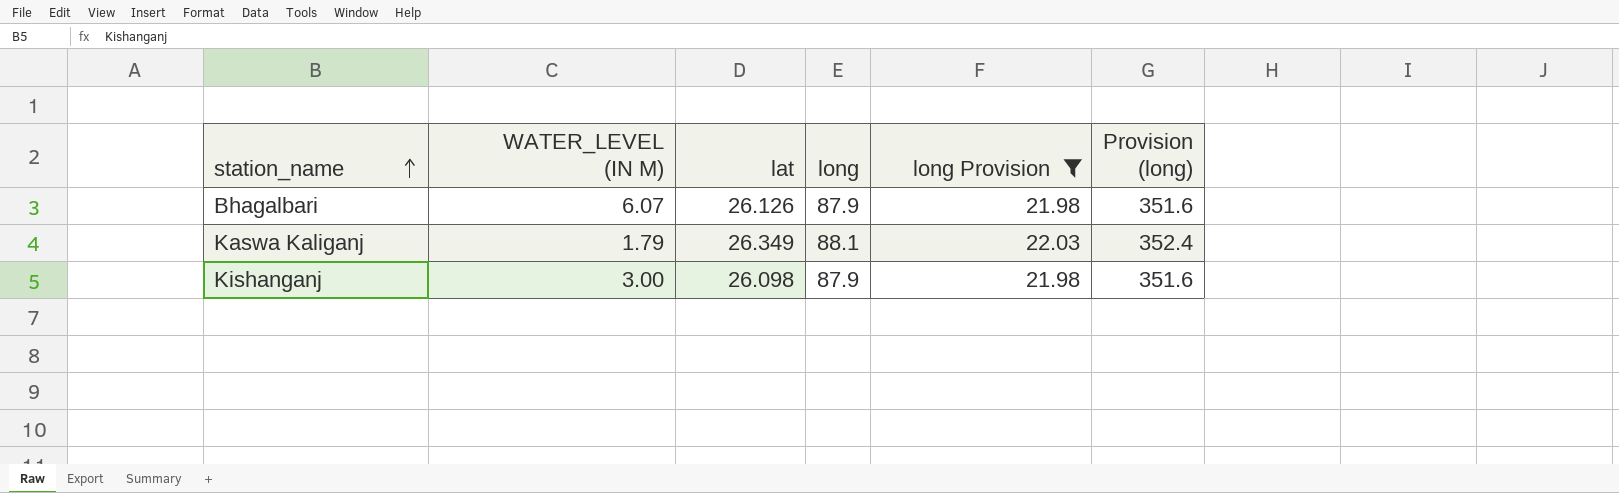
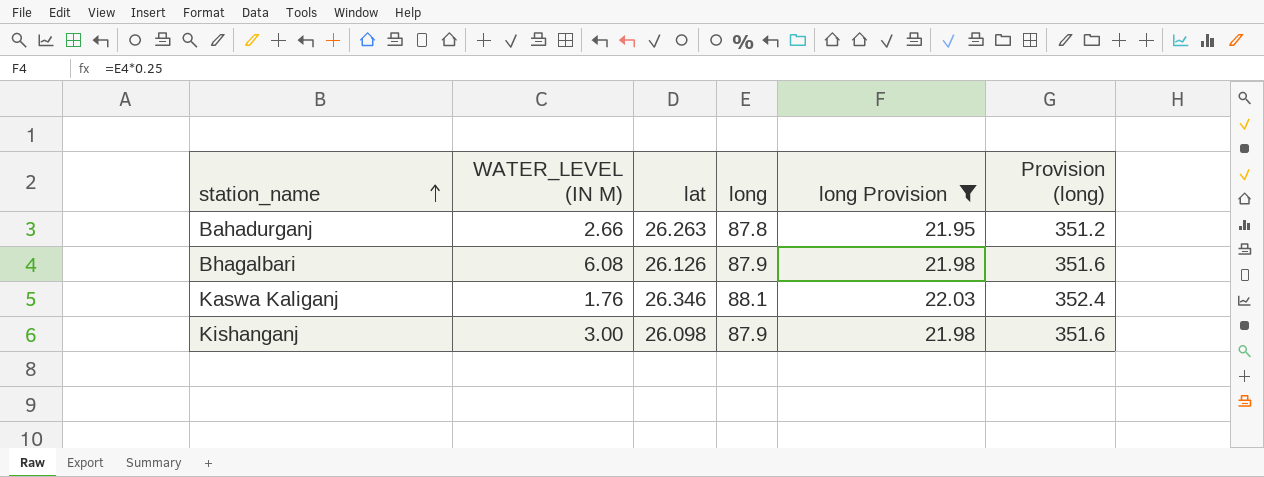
row Bahadurganj: none -> 2.66 | 26.263 | 87.8 | 21.95 | 351.2
Bhagalbari | WATER_LEVEL (IN M): 6.07 -> 6.08
Kaswa Kaliganj | WATER_LEVEL (IN M): 1.79 -> 1.76
Kaswa Kaliganj | lat: 26.349 -> 26.346

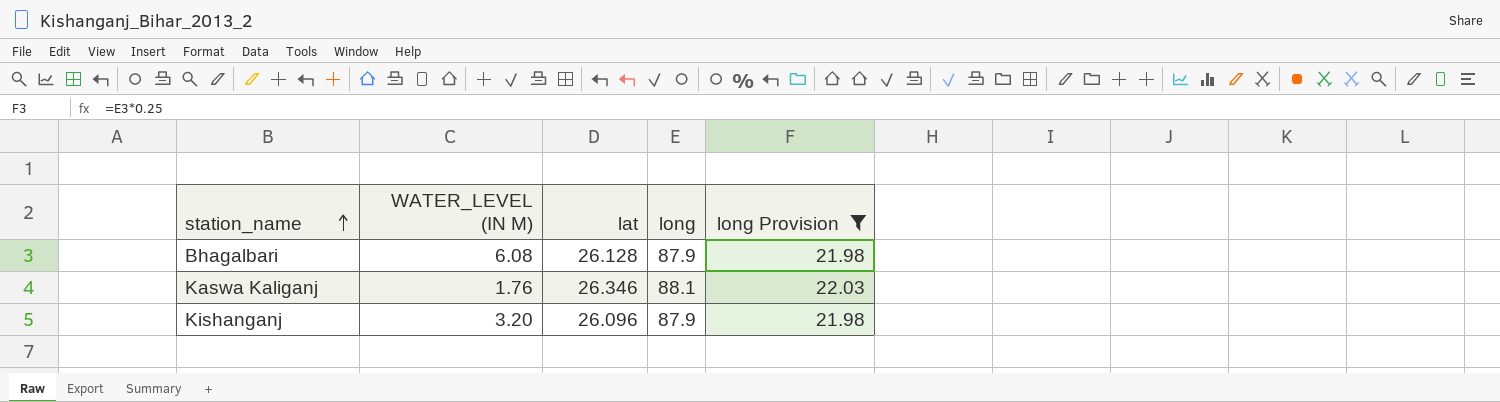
column Provision (long) | formula: [long] * 4 -> none
row Bahadurganj: 2.66 | 26.263 | 87.8 | 21.95 | 351.2 -> none
Bhagalbari | lat: 26.126 -> 26.128
Kishanganj | WATER_LEVEL (IN M): 3.00 -> 3.20
Kishanganj | lat: 26.098 -> 26.096

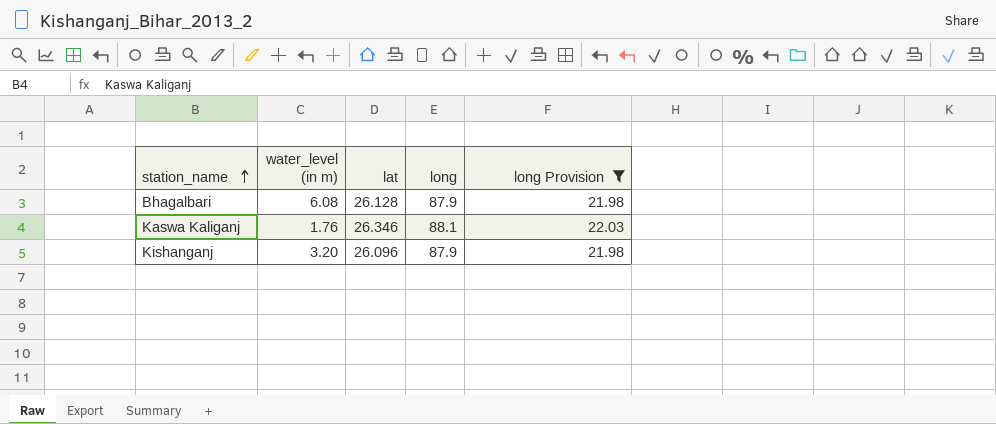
column name: WATER_LEVEL (IN M) -> water_level (in m)

